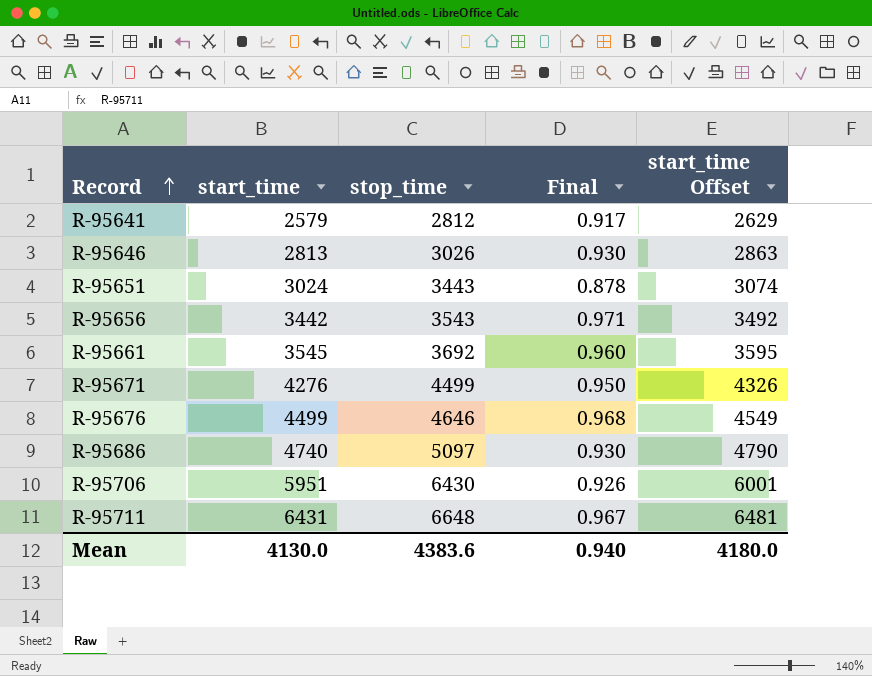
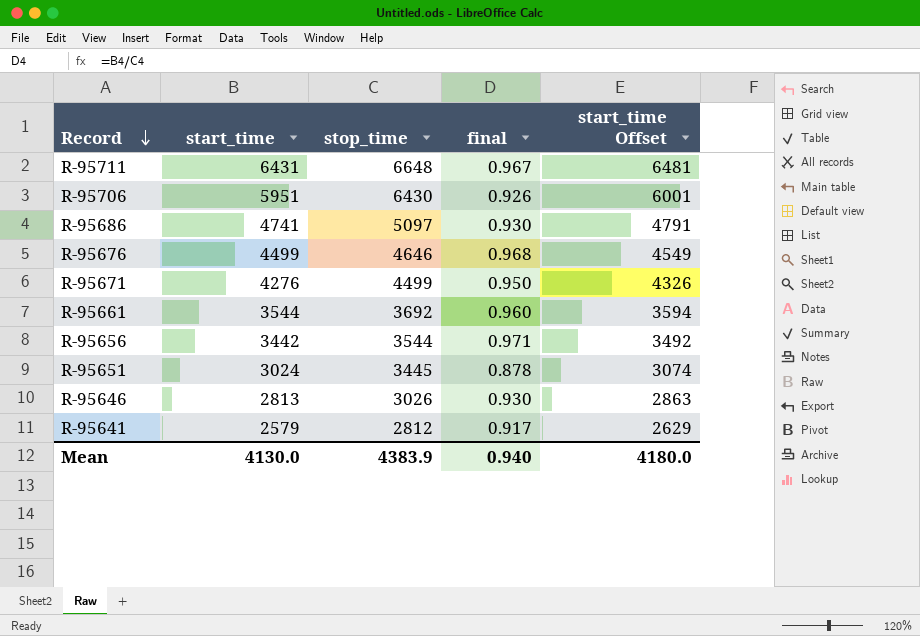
row order: Record ascending -> Record descending
column name: Final -> final
R-95686 | start_time: 4740 -> 4741
R-95686 | start_time Offset: 4790 -> 4791
R-95661 | start_time: 3545 -> 3544
R-95661 | start_time Offset: 3595 -> 3594
R-95656 | stop_time: 3543 -> 3544
R-95651 | stop_time: 3443 -> 3445
Mean | stop_time: 4383.6 -> 4383.9

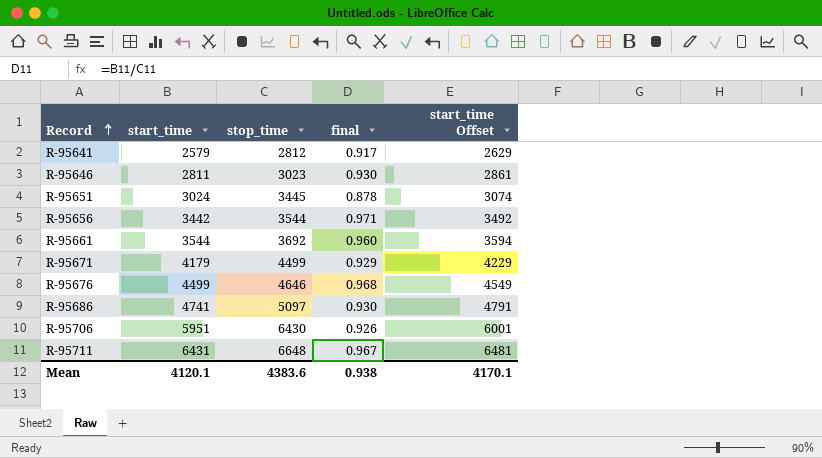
row order: Record descending -> Record ascending
R-95646 | start_time: 2813 -> 2811
R-95646 | stop_time: 3026 -> 3023
R-95646 | start_time Offset: 2863 -> 2861
R-95671 | start_time: 4276 -> 4179
R-95671 | final: 0.950 -> 0.929
R-95671 | start_time Offset: 4326 -> 4229
Mean | start_time: 4130.0 -> 4120.1
Mean | stop_time: 4383.9 -> 4383.6
Mean | final: 0.940 -> 0.938
Mean | start_time Offset: 4180.0 -> 4170.1

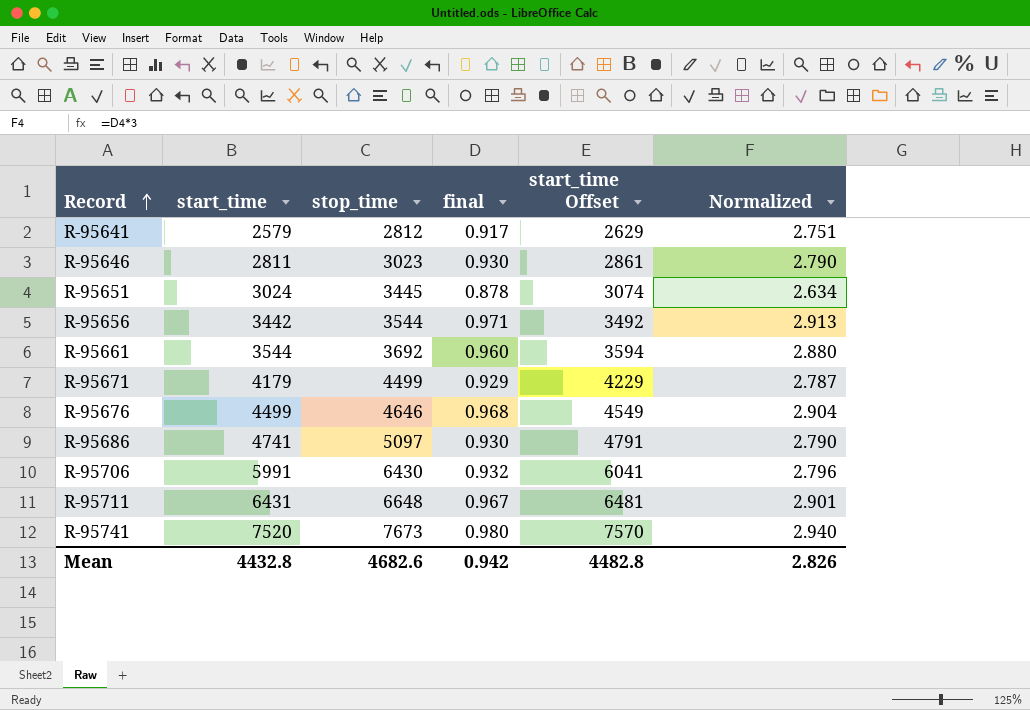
column Normalized | formula: none -> [final] * 3
R-95706 | start_time: 5951 -> 5991
R-95706 | final: 0.926 -> 0.932
R-95706 | start_time Offset: 6001 -> 6041
row R-95741: none -> 7520 | 7673 | 0.980 | 7570 | 2.940
Mean | start_time: 4120.1 -> 4432.8
Mean | stop_time: 4383.6 -> 4682.6
Mean | final: 0.938 -> 0.942
Mean | start_time Offset: 4170.1 -> 4482.8

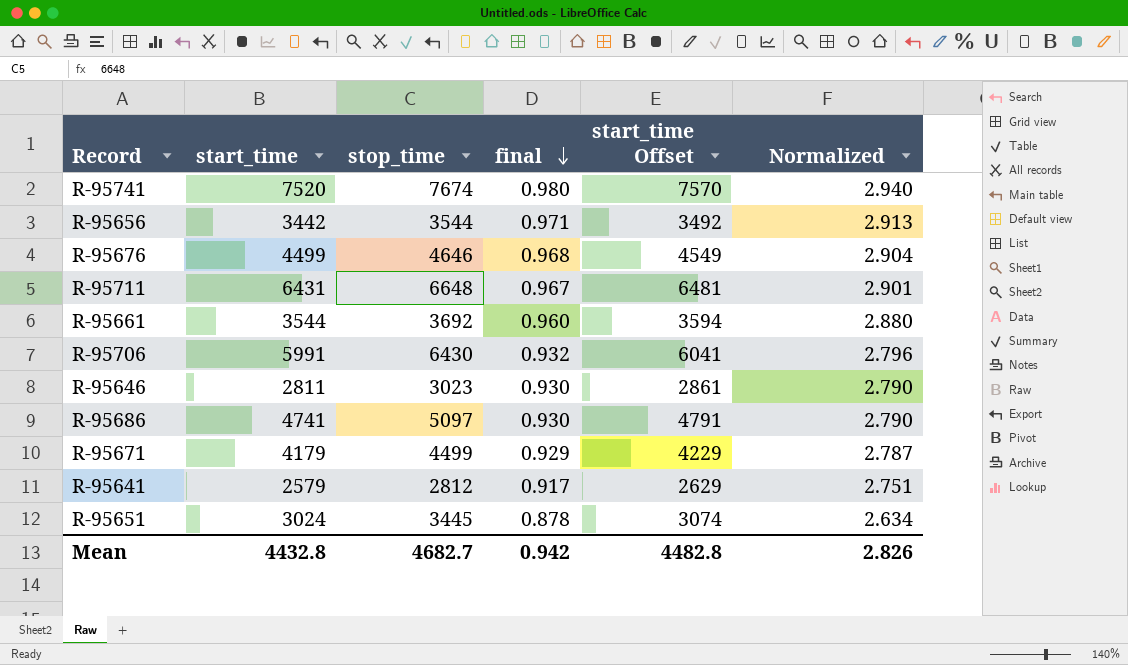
row order: Record ascending -> final descending
R-95741 | stop_time: 7673 -> 7674
Mean | stop_time: 4682.6 -> 4682.7

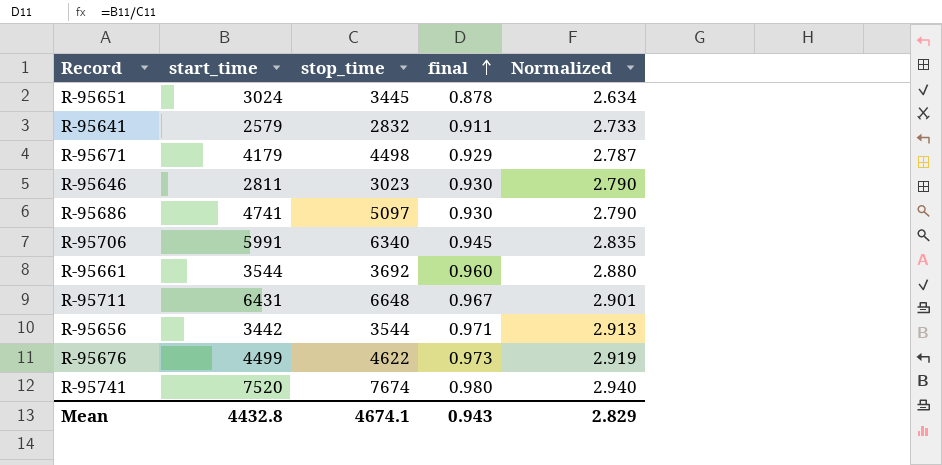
row order: final descending -> final ascending
column start_time Offset | formula: [start_time] + 50 -> none
R-95641 | stop_time: 2812 -> 2832
R-95641 | final: 0.917 -> 0.911
R-95641 | Normalized: 2.751 -> 2.733
R-95671 | stop_time: 4499 -> 4498
R-95706 | stop_time: 6430 -> 6340
R-95706 | final: 0.932 -> 0.945
R-95706 | Normalized: 2.796 -> 2.835
R-95676 | stop_time: 4646 -> 4622
R-95676 | final: 0.968 -> 0.973
R-95676 | Normalized: 2.904 -> 2.919
Mean | stop_time: 4682.7 -> 4674.1
Mean | final: 0.942 -> 0.943
Mean | Normalized: 2.826 -> 2.829

